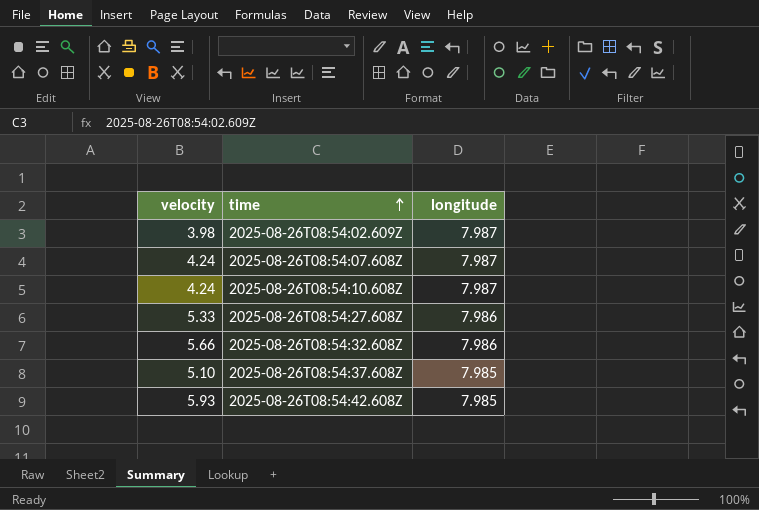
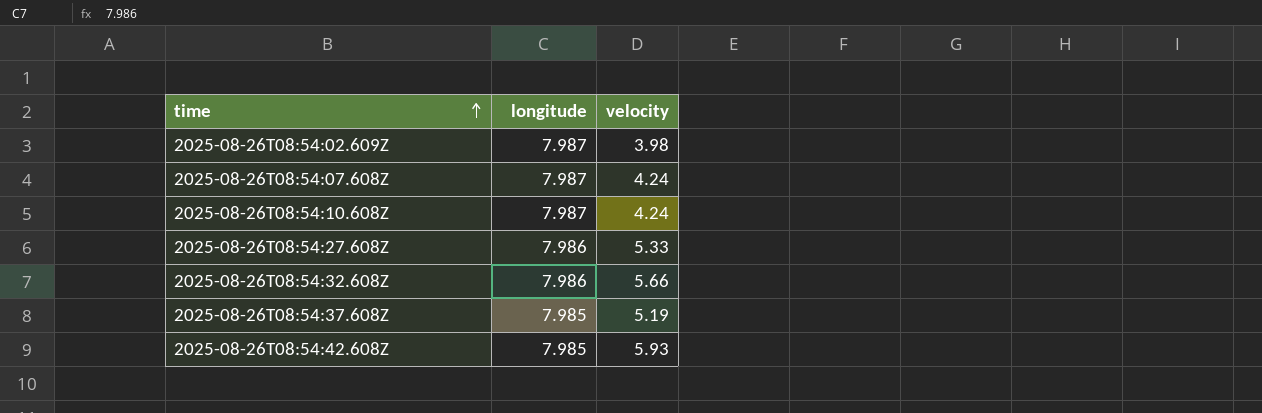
column velocity | position: 1 -> 3
2025-08-26T08:54:37.608Z | velocity: 5.10 -> 5.19

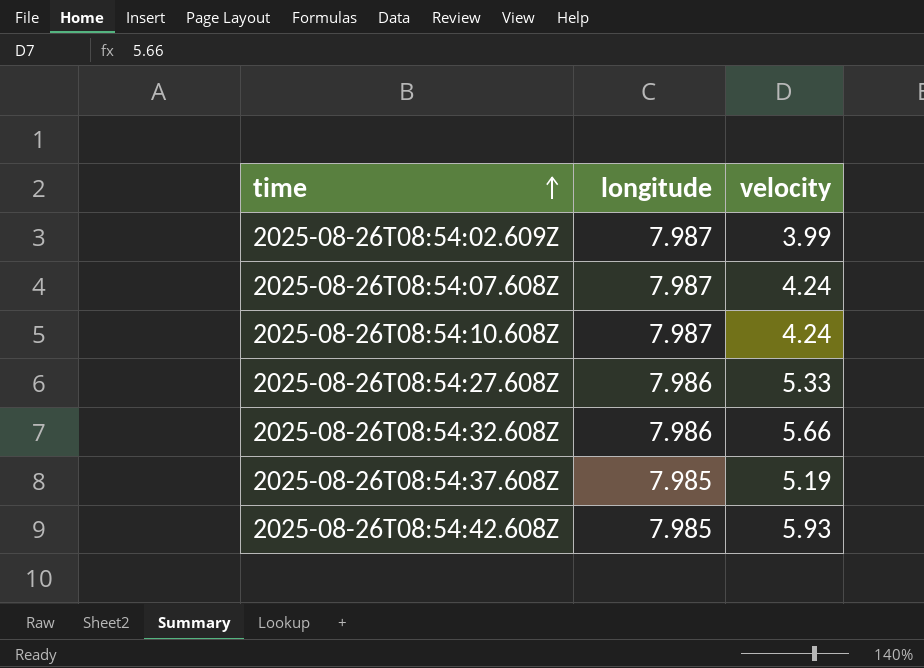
2025-08-26T08:54:02.609Z | velocity: 3.98 -> 3.99

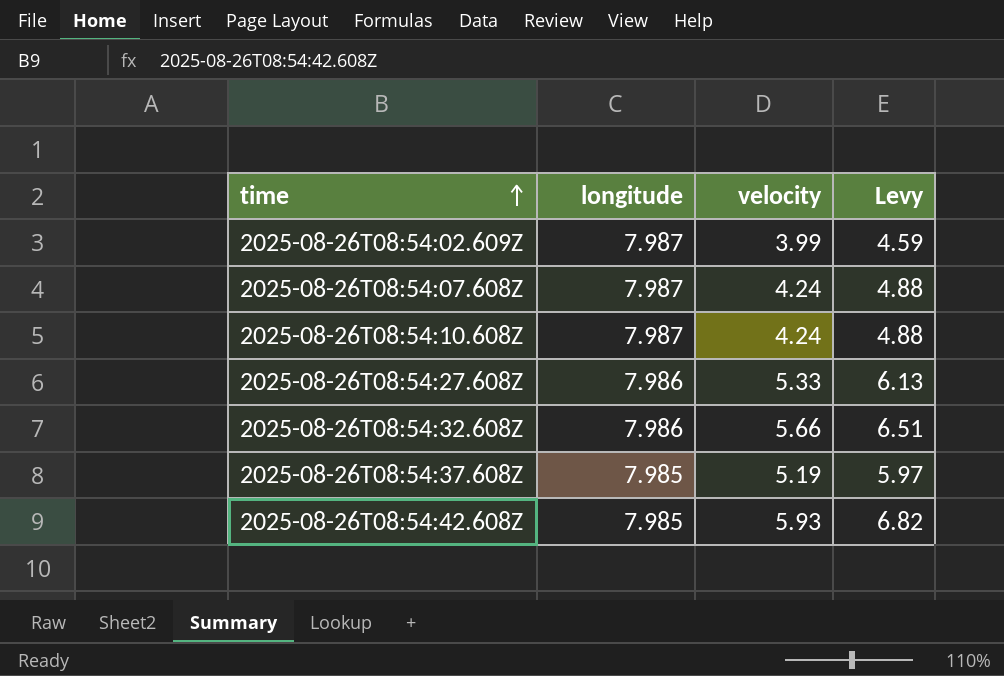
column Levy | formula: none -> [velocity] * 1.15

